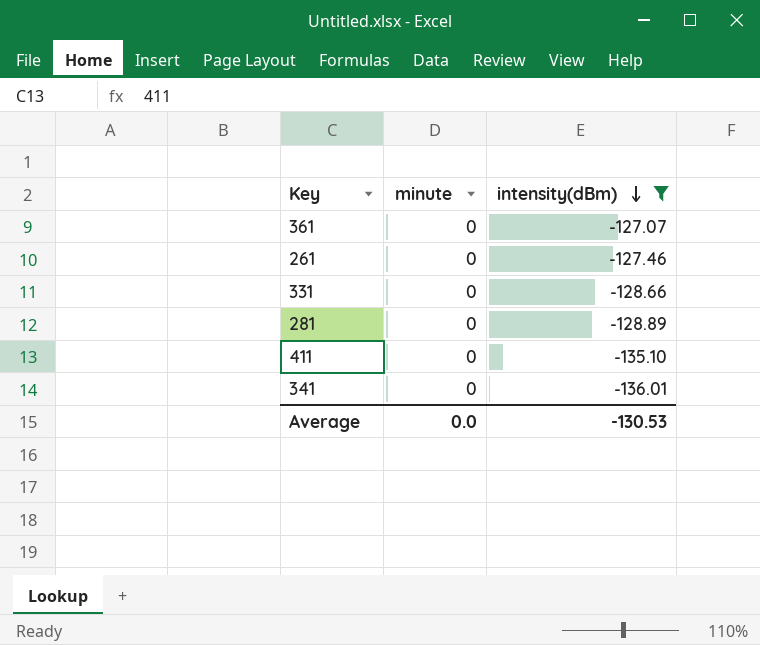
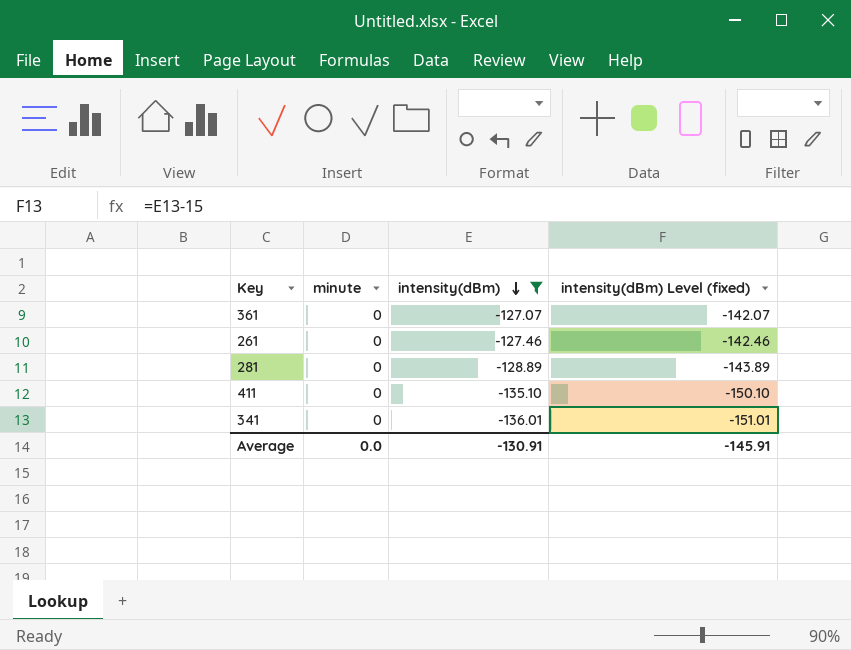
column intensity(dBm) Level (fixed) | formula: none -> [intensity(dBm)] - 15
row 331: 0 | -128.66 -> none
Average | intensity(dBm): -130.53 -> -130.91

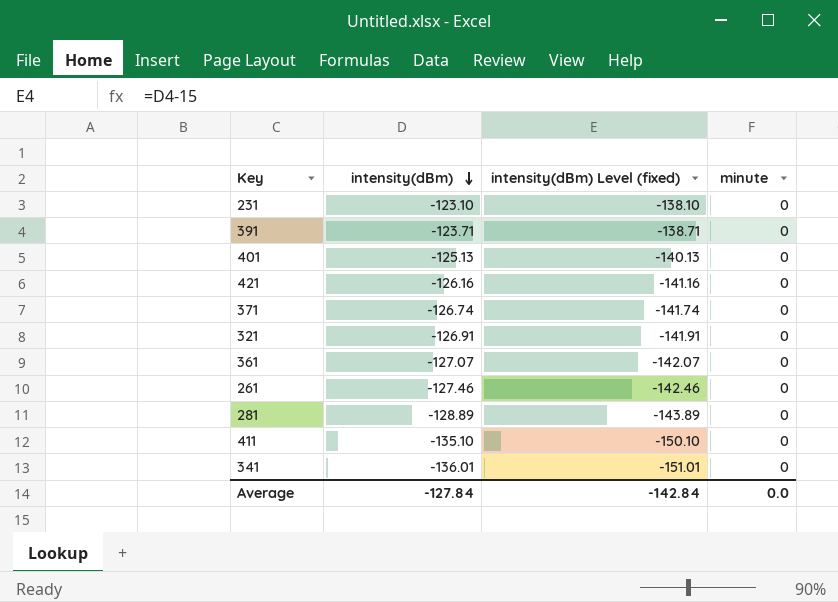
filter: intensity(dBm) <= -127.07 -> none
column minute | position: 2 -> 4
Average | intensity(dBm): -130.91 -> -127.84
Average | intensity(dBm) Level (fixed): -145.91 -> -142.84

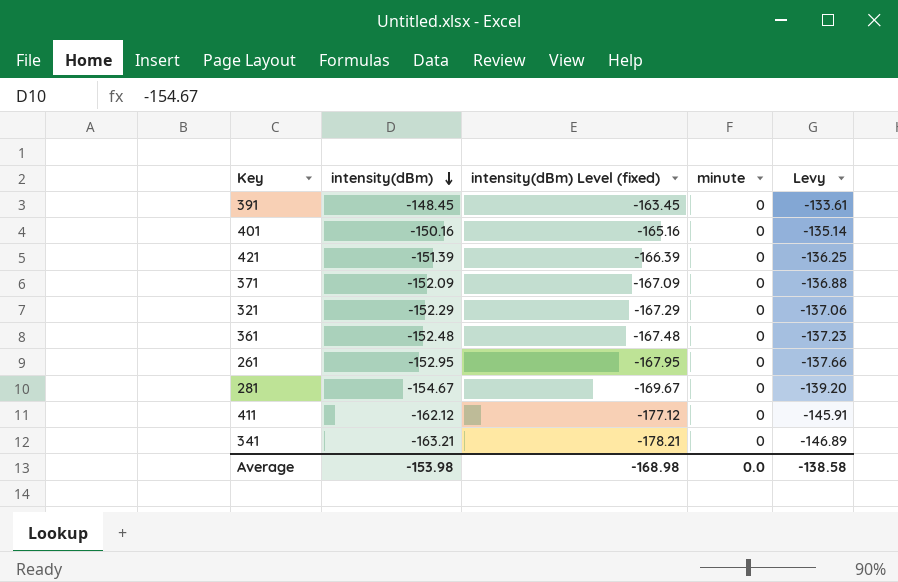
column Levy | formula: none -> [intensity(dBm)] * 0.9
row 231: -123.10 | -138.10 | 0 -> none
391 | intensity(dBm): -123.71 -> -148.45
391 | intensity(dBm) Level (fixed): -138.71 -> -163.45
401 | intensity(dBm): -125.13 -> -150.16
401 | intensity(dBm) Level (fixed): -140.13 -> -165.16
421 | intensity(dBm): -126.16 -> -151.39
421 | intensity(dBm) Level (fixed): -141.16 -> -166.39
371 | intensity(dBm): -126.74 -> -152.09
371 | intensity(dBm) Level (fixed): -141.74 -> -167.09
321 | intensity(dBm): -126.91 -> -152.29
321 | intensity(dBm) Level (fixed): -141.91 -> -167.29
361 | intensity(dBm): -127.07 -> -152.48
361 | intensity(dBm) Level (fixed): -142.07 -> -167.48
261 | intensity(dBm): -127.46 -> -152.95
261 | intensity(dBm) Level (fixed): -142.46 -> -167.95
281 | intensity(dBm): -128.89 -> -154.67
281 | intensity(dBm) Level (fixed): -143.89 -> -169.67
411 | intensity(dBm): -135.10 -> -162.12
411 | intensity(dBm) Level (fixed): -150.10 -> -177.12
341 | intensity(dBm): -136.01 -> -163.21
341 | intensity(dBm) Level (fixed): -151.01 -> -178.21
Average | intensity(dBm): -127.84 -> -153.98
Average | intensity(dBm) Level (fixed): -142.84 -> -168.98

